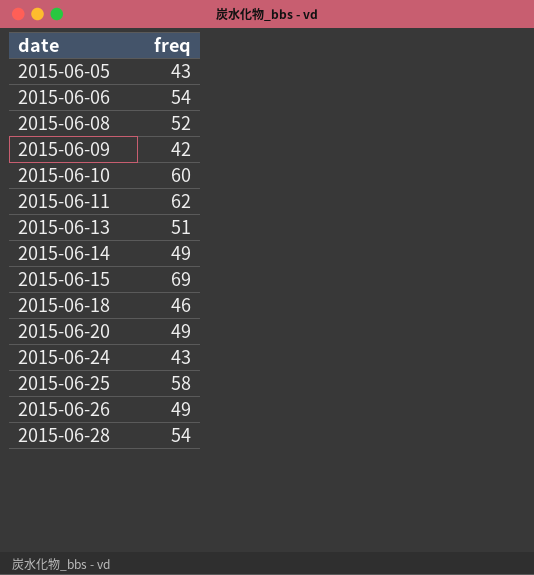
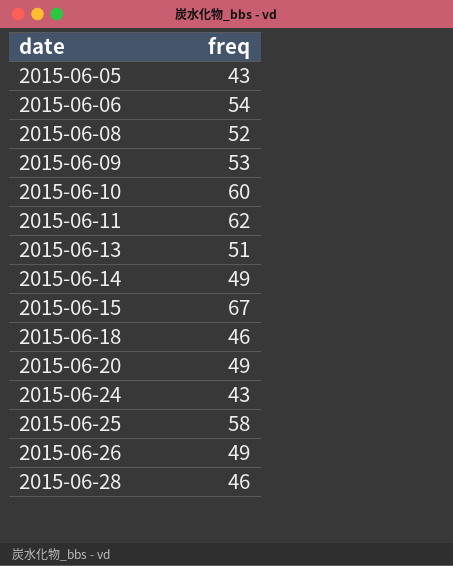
2015-06-09 | freq: 42 -> 53
2015-06-15 | freq: 69 -> 67
2015-06-28 | freq: 54 -> 46

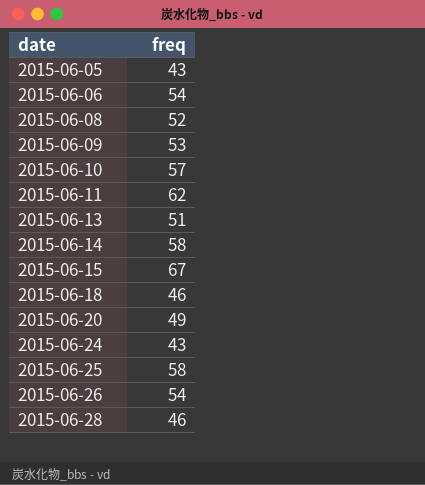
2015-06-10 | freq: 60 -> 57
2015-06-14 | freq: 49 -> 58
2015-06-26 | freq: 49 -> 54

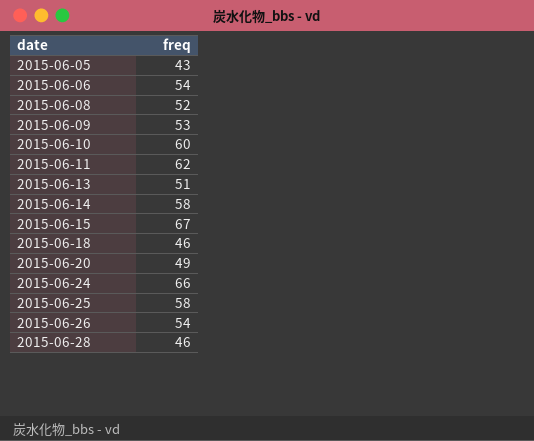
2015-06-10 | freq: 57 -> 60
2015-06-24 | freq: 43 -> 66

